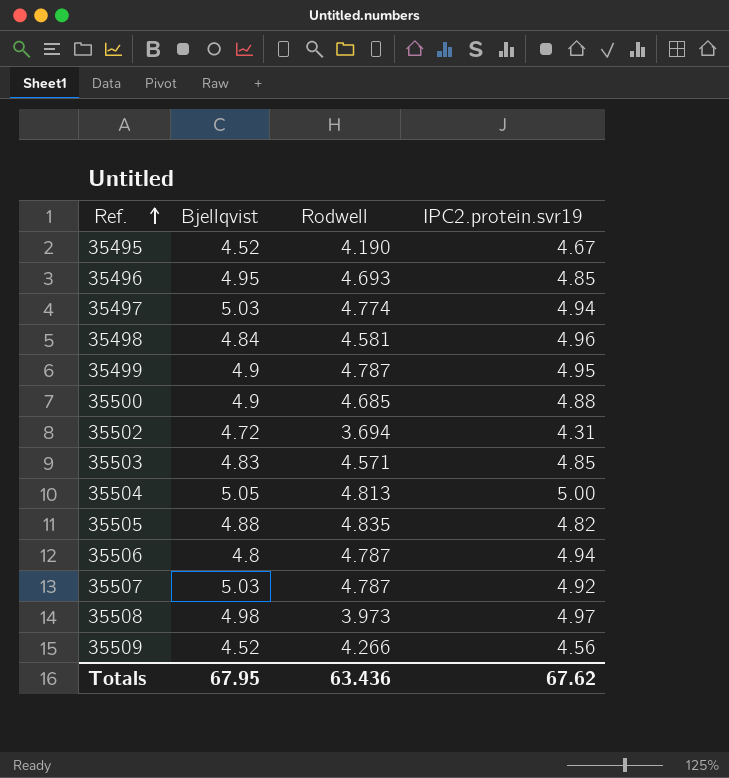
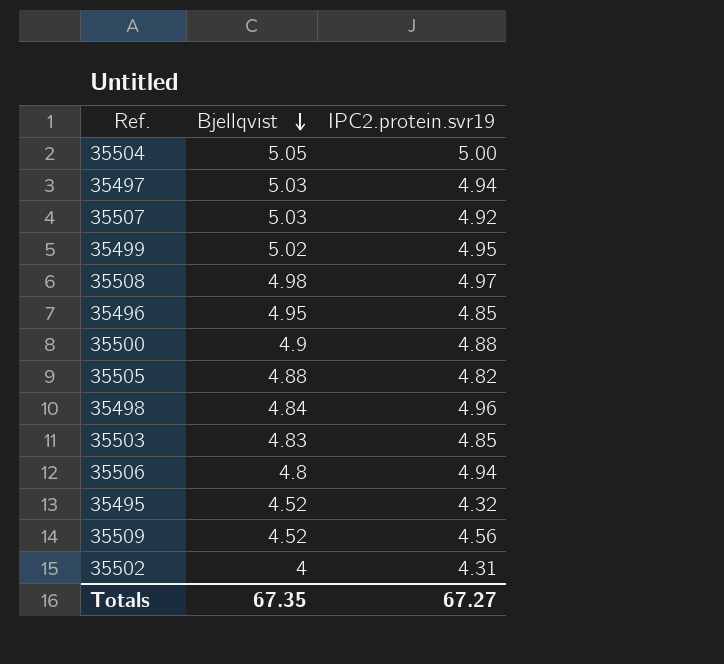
row order: Ref. ascending -> Bjellqvist descending
column Rodwell | position: 3 -> none
35499 | Bjellqvist: 4.9 -> 5.02
35495 | IPC2.protein.svr19: 4.67 -> 4.32
35502 | Bjellqvist: 4.72 -> 4
Totals | Bjellqvist: 67.95 -> 67.35
Totals | IPC2.protein.svr19: 67.62 -> 67.27

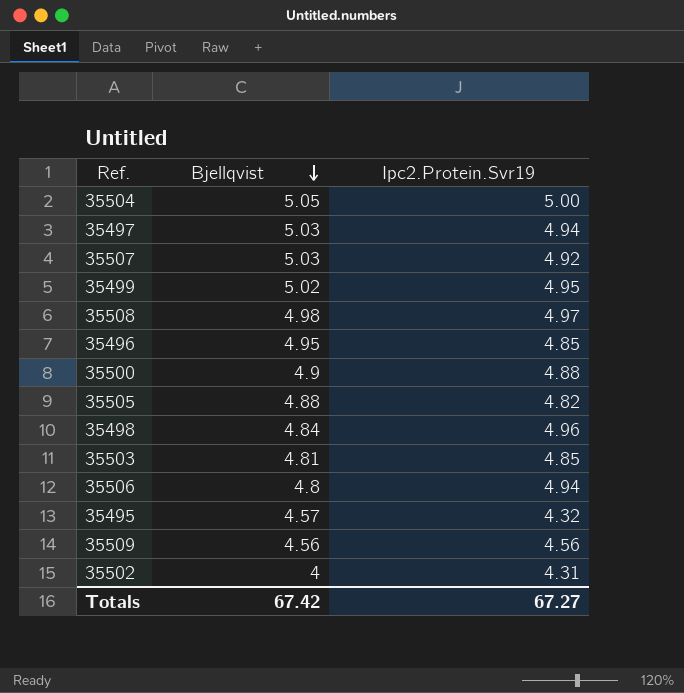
column name: IPC2.protein.svr19 -> Ipc2.Protein.Svr19
35503 | Bjellqvist: 4.83 -> 4.81
35495 | Bjellqvist: 4.52 -> 4.57
35509 | Bjellqvist: 4.52 -> 4.56
Totals | Bjellqvist: 67.35 -> 67.42

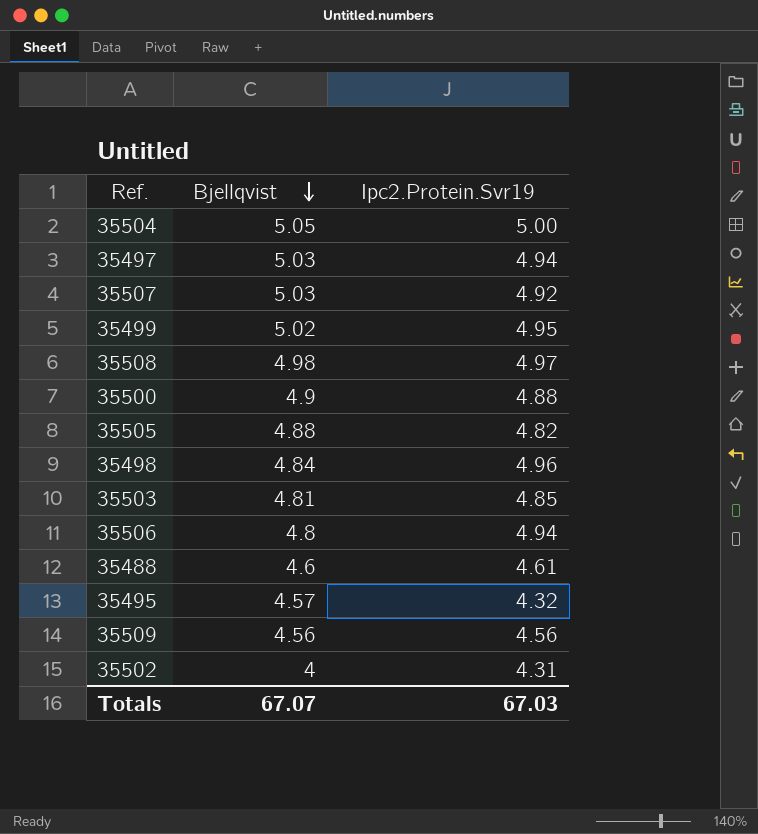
row 35496: 4.95 | 4.85 -> none
row 35488: none -> 4.6 | 4.61
Totals | Bjellqvist: 67.42 -> 67.07
Totals | Ipc2.Protein.Svr19: 67.27 -> 67.03

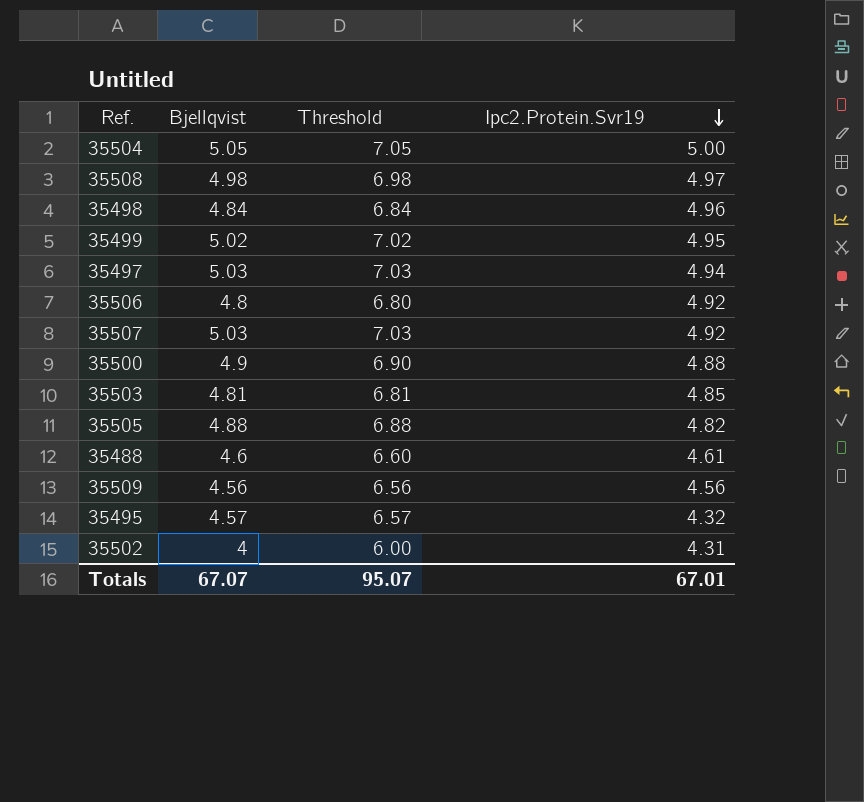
row order: Bjellqvist descending -> Ipc2.Protein.Svr19 descending
column Threshold | formula: none -> [Bjellqvist] + 2
35506 | Ipc2.Protein.Svr19: 4.94 -> 4.92
Totals | Ipc2.Protein.Svr19: 67.03 -> 67.01

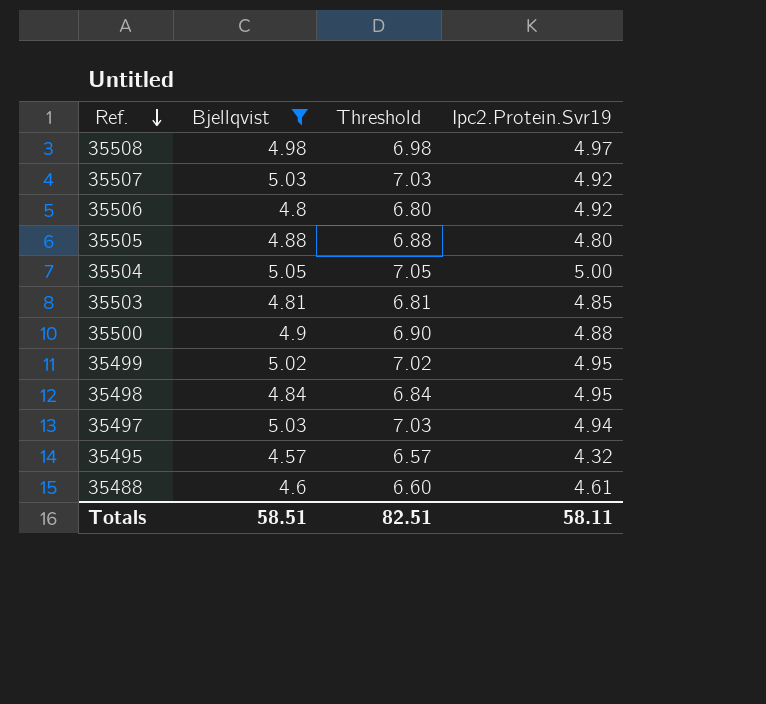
filter: none -> Bjellqvist >= 4.57
row order: Ipc2.Protein.Svr19 descending -> Ref. descending
35505 | Ipc2.Protein.Svr19: 4.82 -> 4.80
35498 | Ipc2.Protein.Svr19: 4.96 -> 4.95
Totals | Bjellqvist: 67.07 -> 58.51
Totals | Threshold: 95.07 -> 82.51
Totals | Ipc2.Protein.Svr19: 67.01 -> 58.11

